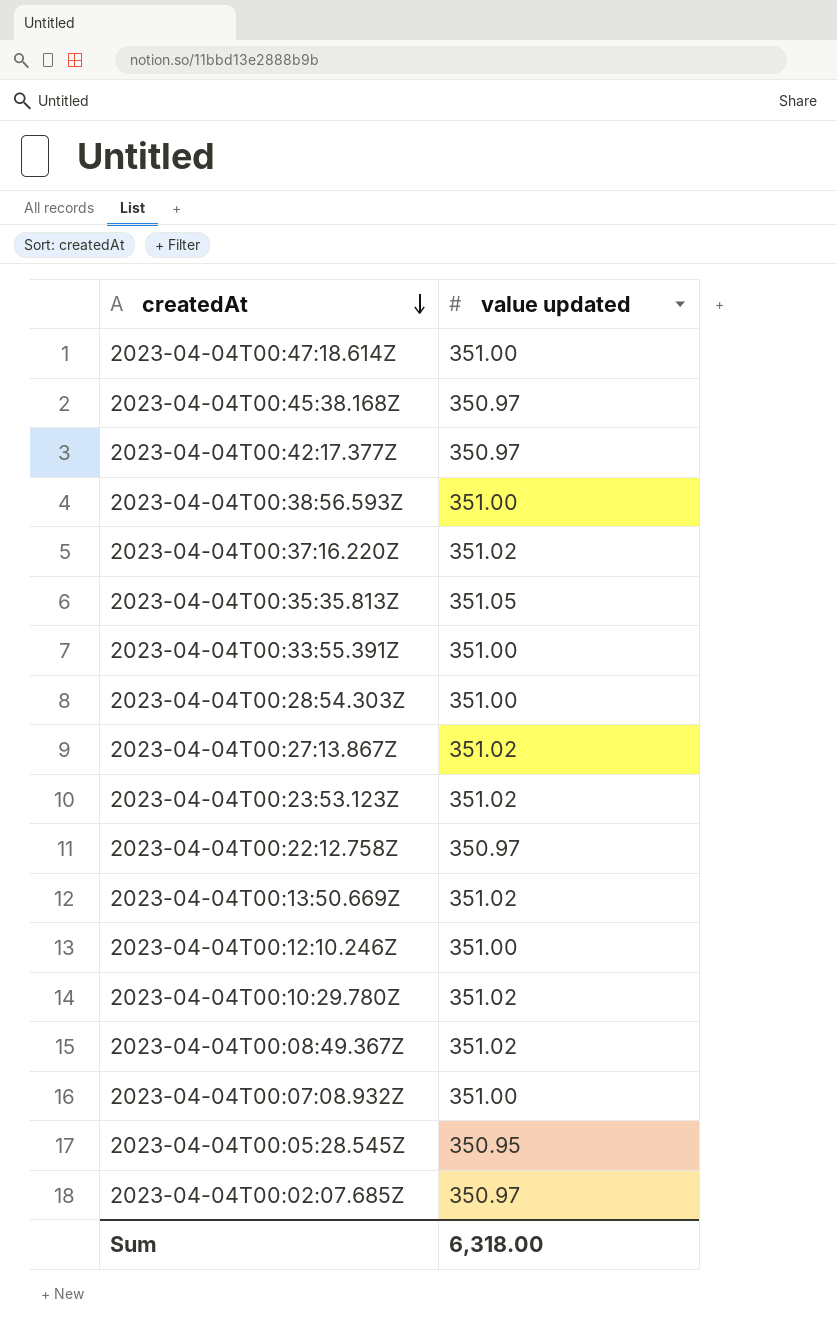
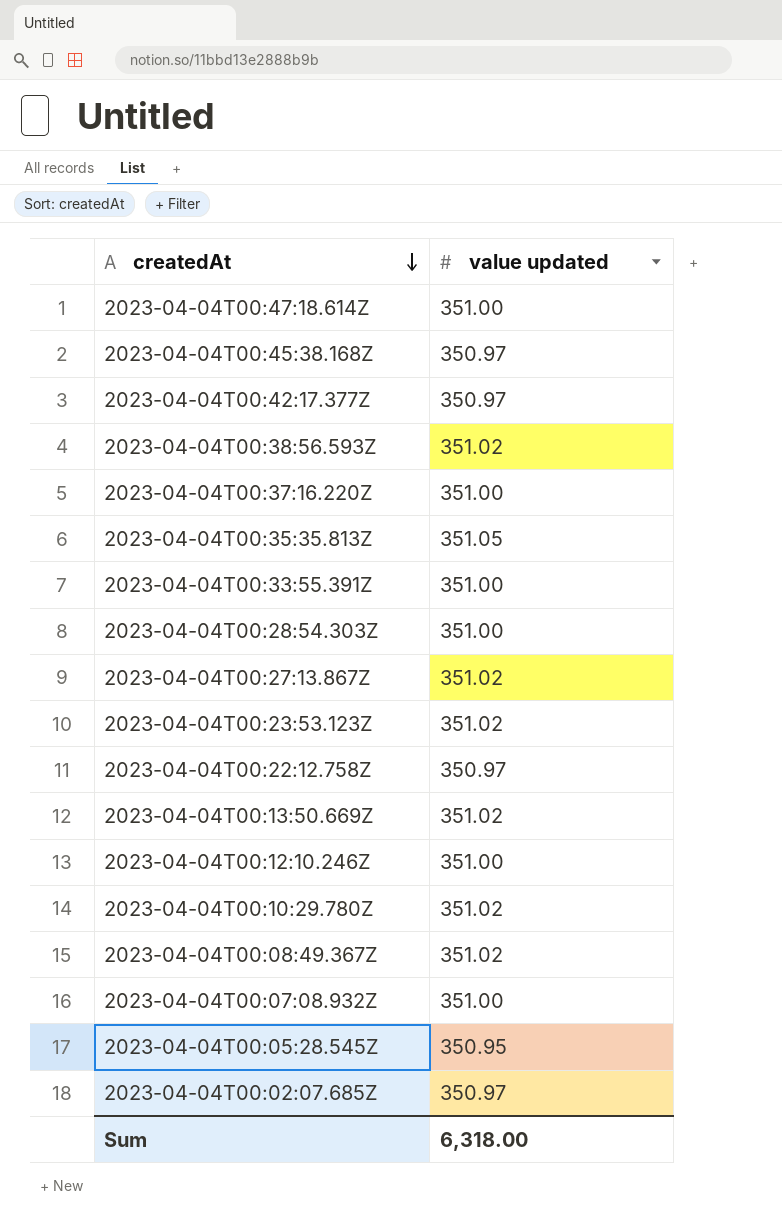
2023-04-04T00:38:56.593Z | value updated: 351.00 -> 351.02
2023-04-04T00:37:16.220Z | value updated: 351.02 -> 351.00

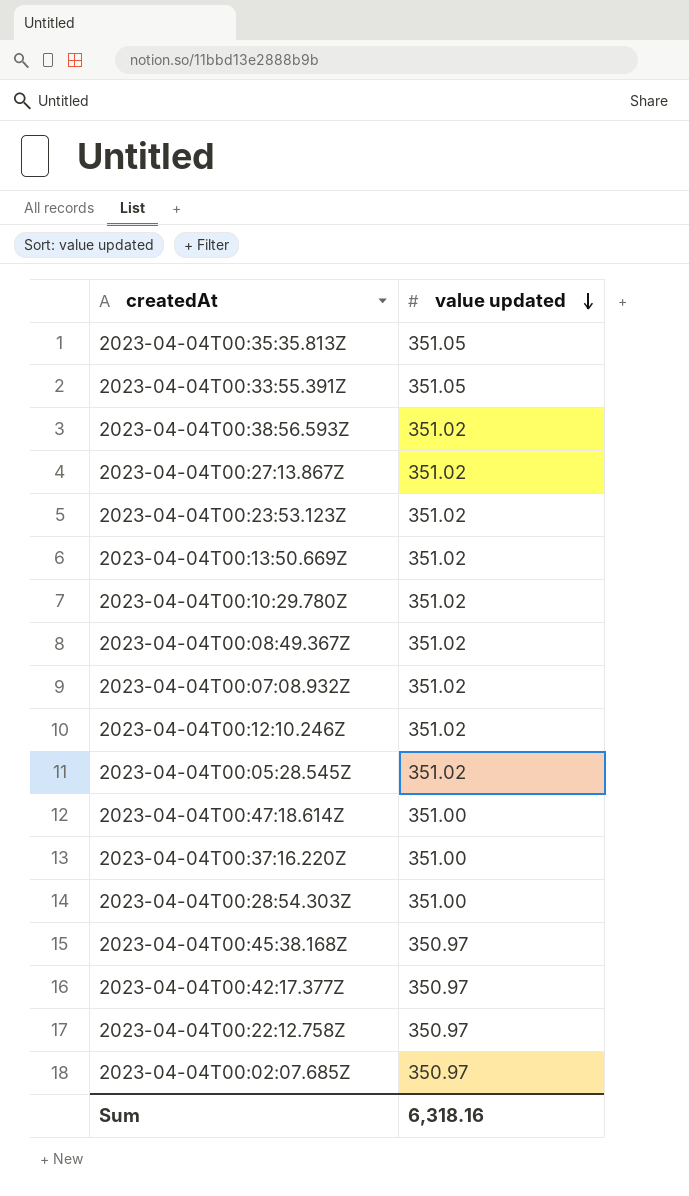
row order: createdAt descending -> value updated descending
2023-04-04T00:33:55.391Z | value updated: 351.00 -> 351.05
2023-04-04T00:07:08.932Z | value updated: 351.00 -> 351.02
2023-04-04T00:12:10.246Z | value updated: 351.00 -> 351.02
2023-04-04T00:05:28.545Z | value updated: 350.95 -> 351.02
Sum | value updated: 6,318.00 -> 6,318.16

